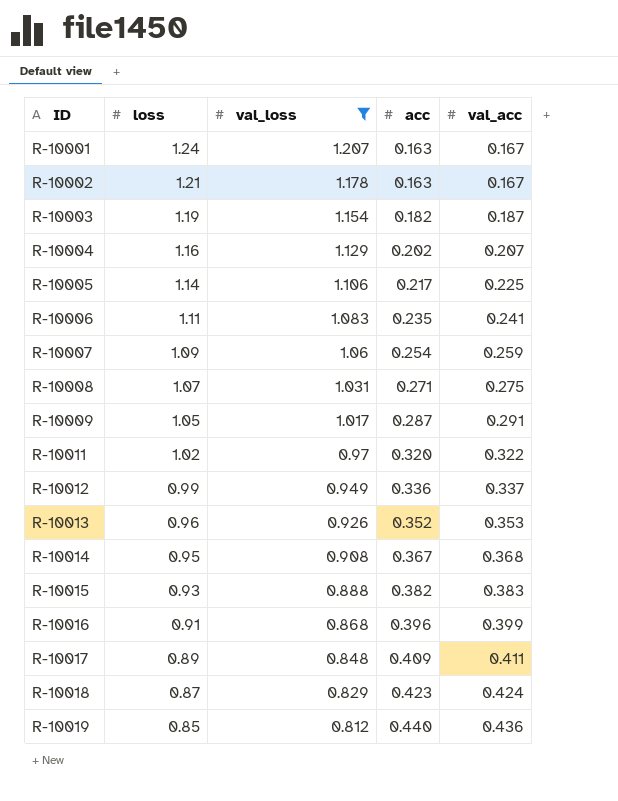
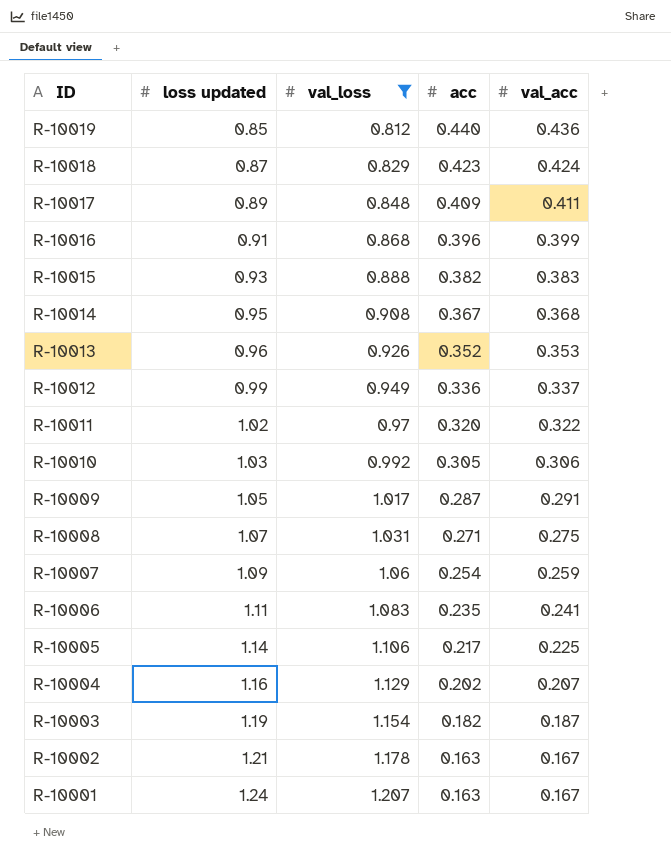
row order: ID ascending -> ID descending
column name: loss -> loss updated
row R-10010: none -> 1.03 | 0.992 | 0.305 | 0.306

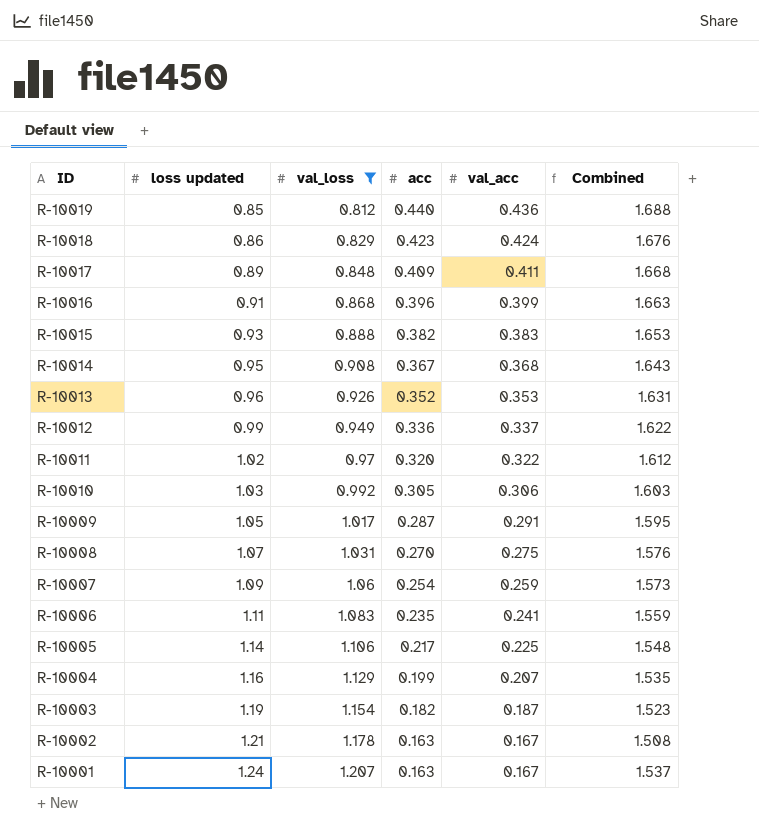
column Combined | formula: none -> [val_loss] + [acc] + [val_acc]
R-10018 | loss updated: 0.87 -> 0.86
R-10008 | acc: 0.271 -> 0.270
R-10004 | acc: 0.202 -> 0.199

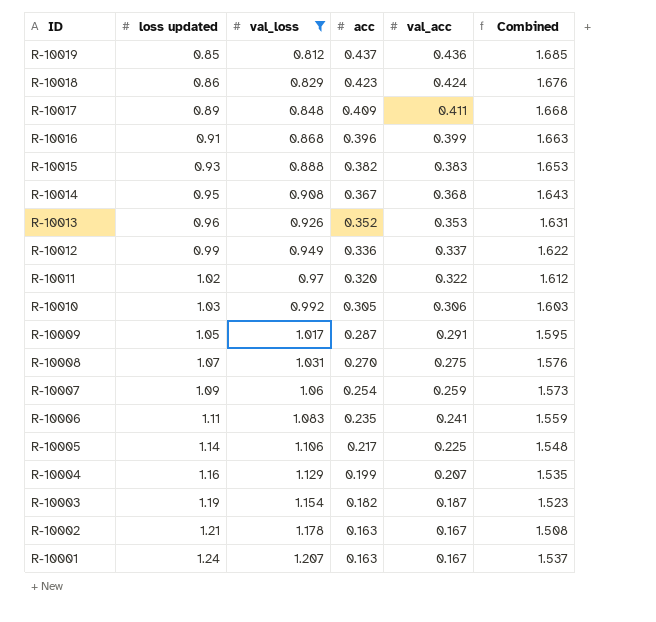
R-10019 | acc: 0.440 -> 0.437
R-10019 | Combined: 1.688 -> 1.685

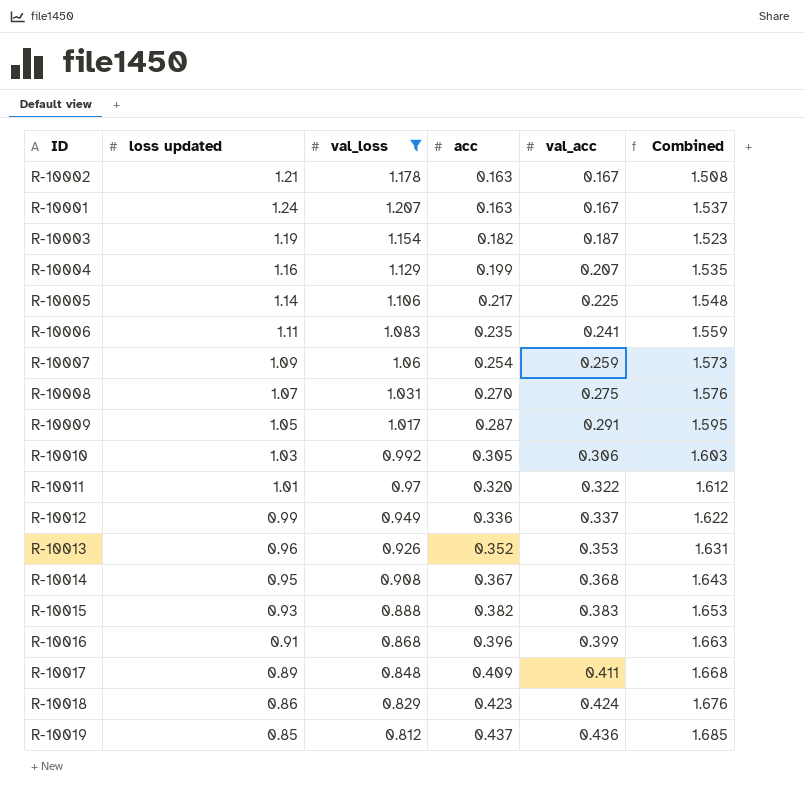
row order: ID descending -> acc ascending
R-10011 | loss updated: 1.02 -> 1.01

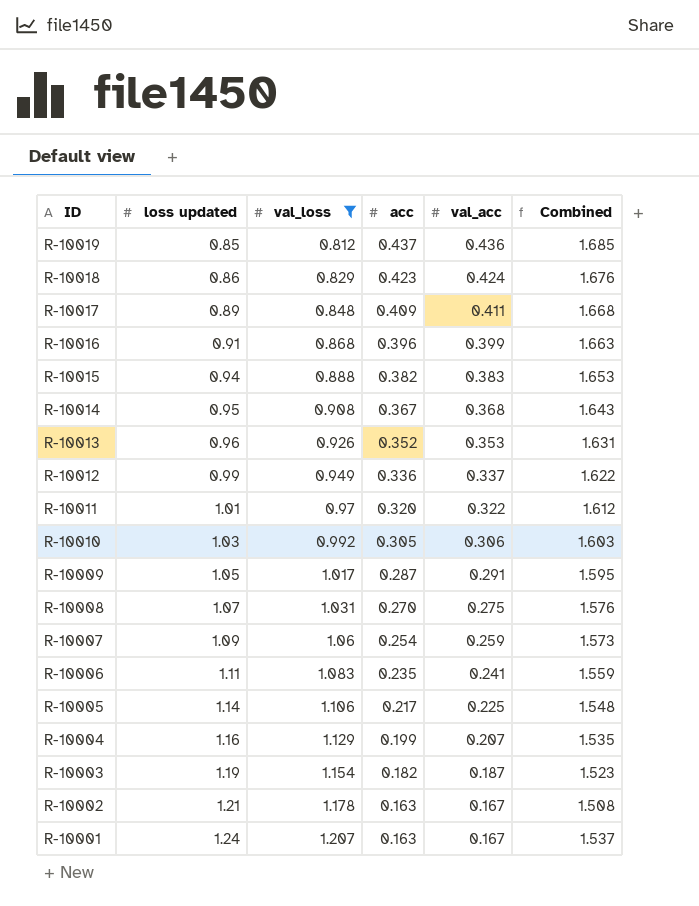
row order: acc ascending -> ID descending
R-10015 | loss updated: 0.93 -> 0.94

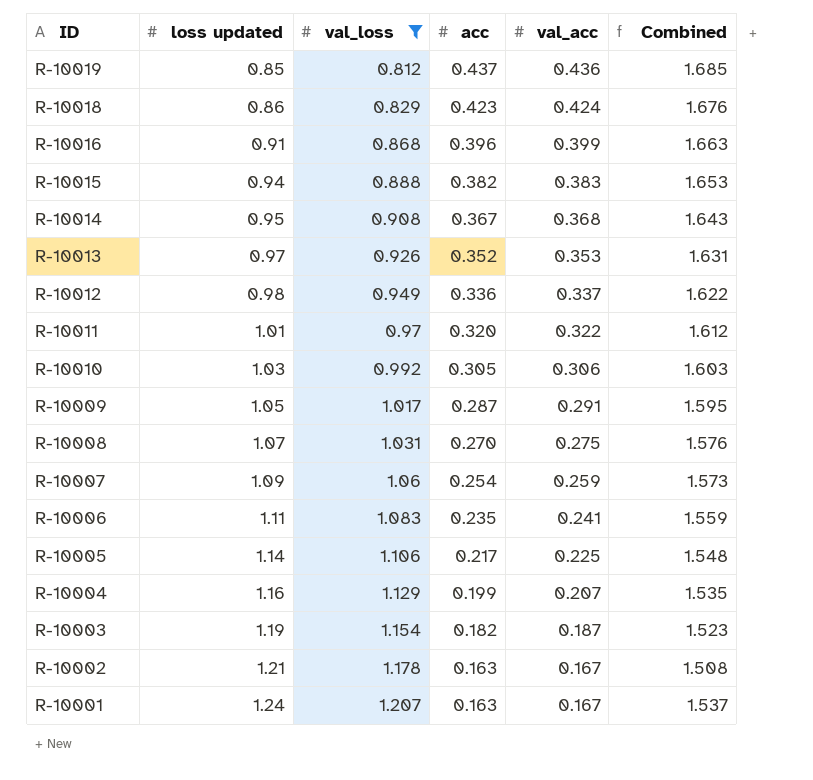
row R-10017: 0.89 | 0.848 | 0.409 | 0.411 | 1.668 -> none
R-10013 | loss updated: 0.96 -> 0.97
R-10012 | loss updated: 0.99 -> 0.98

